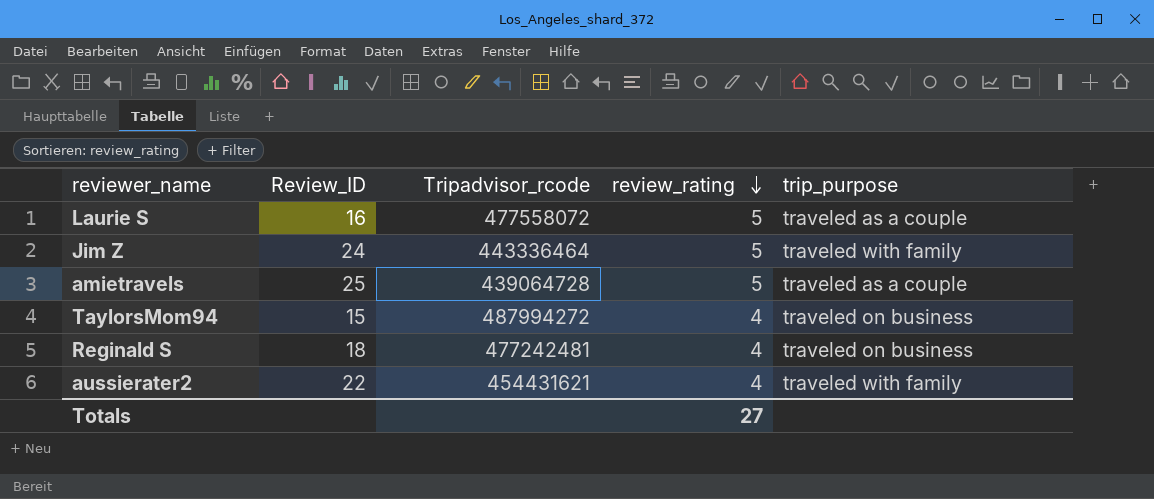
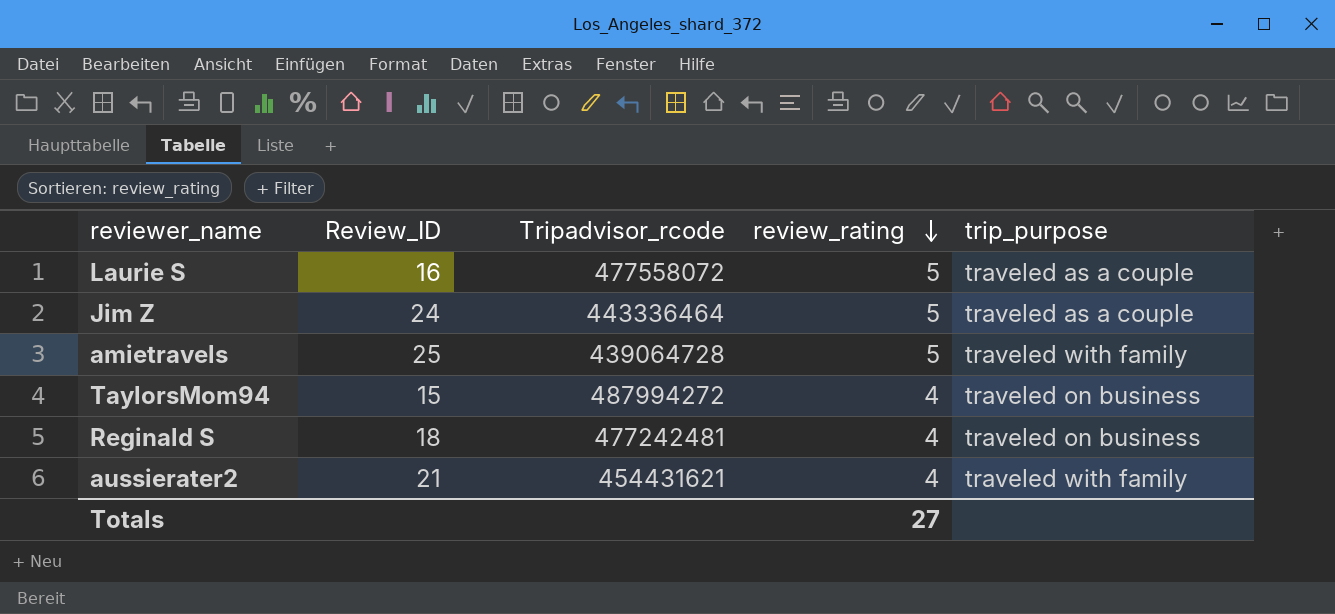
Jim Z | trip_purpose: traveled with family -> traveled as a couple
amietravels | trip_purpose: traveled as a couple -> traveled with family
aussierater2 | Review_ID: 22 -> 21

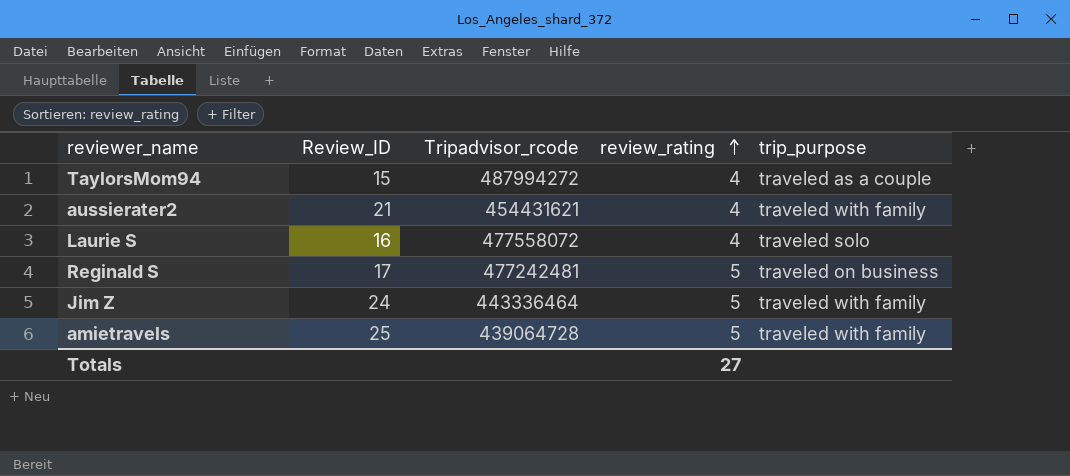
row order: review_rating descending -> review_rating ascending
TaylorsMom94 | trip_purpose: traveled on business -> traveled as a couple
Laurie S | review_rating: 5 -> 4
Laurie S | trip_purpose: traveled as a couple -> traveled solo
Reginald S | Review_ID: 18 -> 17
Reginald S | review_rating: 4 -> 5
Jim Z | trip_purpose: traveled as a couple -> traveled with family

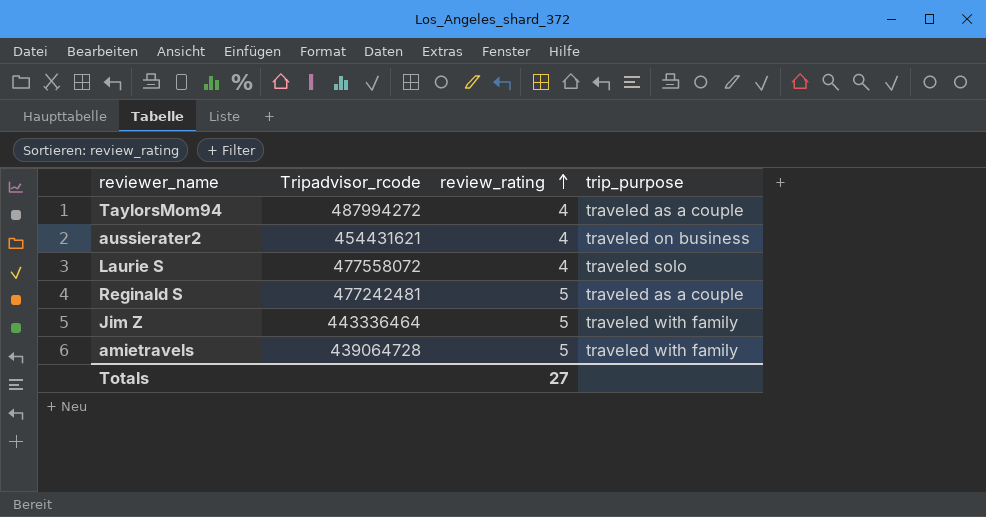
column Review_ID | position: 2 -> none
aussierater2 | trip_purpose: traveled with family -> traveled on business
Reginald S | trip_purpose: traveled on business -> traveled as a couple

